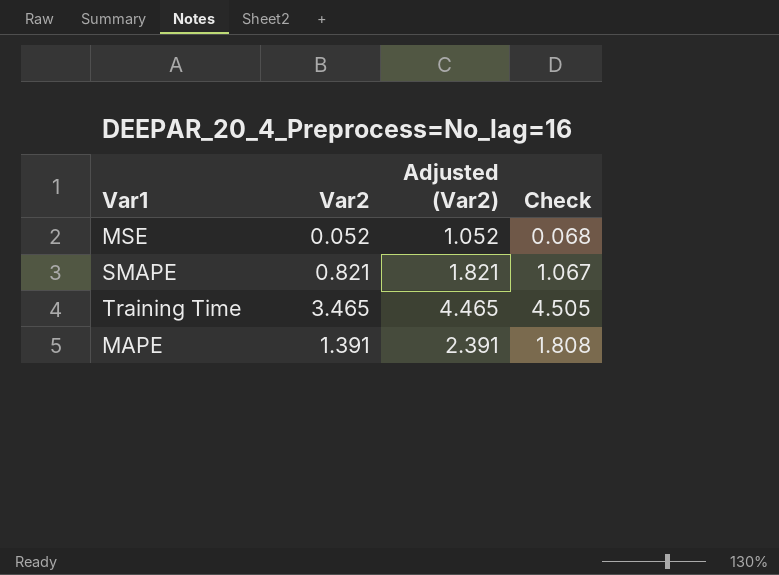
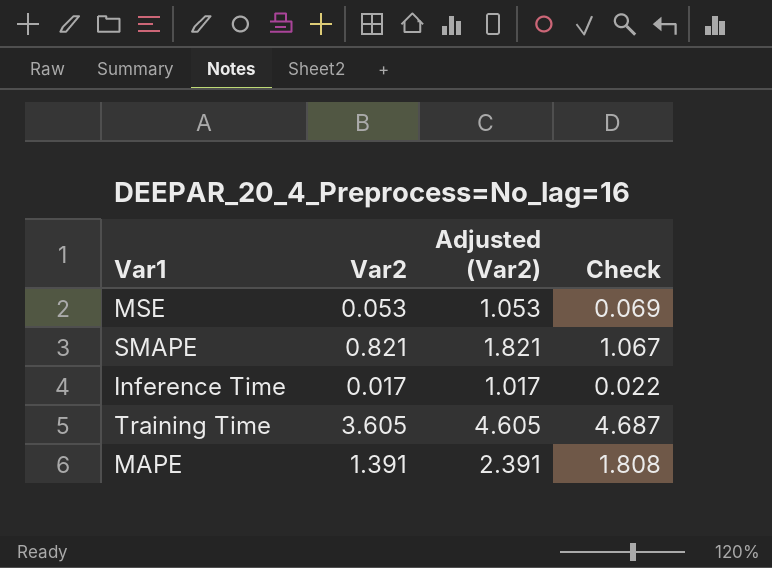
MSE | Var2: 0.052 -> 0.053
MSE | Adjusted (Var2): 1.052 -> 1.053
MSE | Check: 0.068 -> 0.069
row Inference Time: none -> 0.017 | 1.017 | 0.022
Training Time | Var2: 3.465 -> 3.605
Training Time | Adjusted (Var2): 4.465 -> 4.605
Training Time | Check: 4.505 -> 4.687

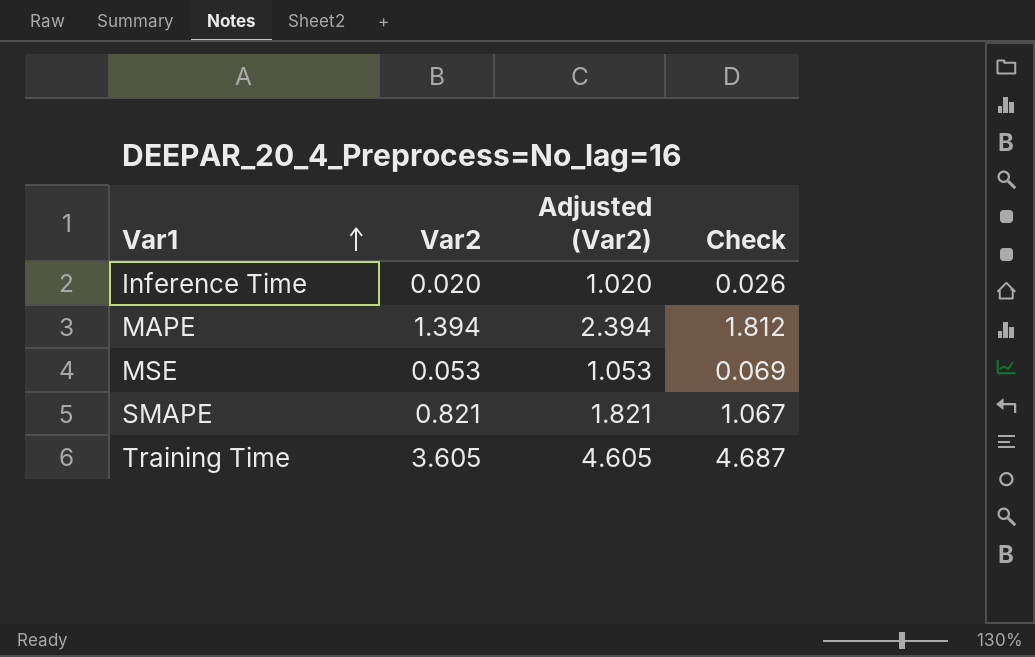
row order: none -> Var1 ascending
Inference Time | Var2: 0.017 -> 0.020
Inference Time | Adjusted (Var2): 1.017 -> 1.020
Inference Time | Check: 0.022 -> 0.026
MAPE | Var2: 1.391 -> 1.394
MAPE | Adjusted (Var2): 2.391 -> 2.394
MAPE | Check: 1.808 -> 1.812

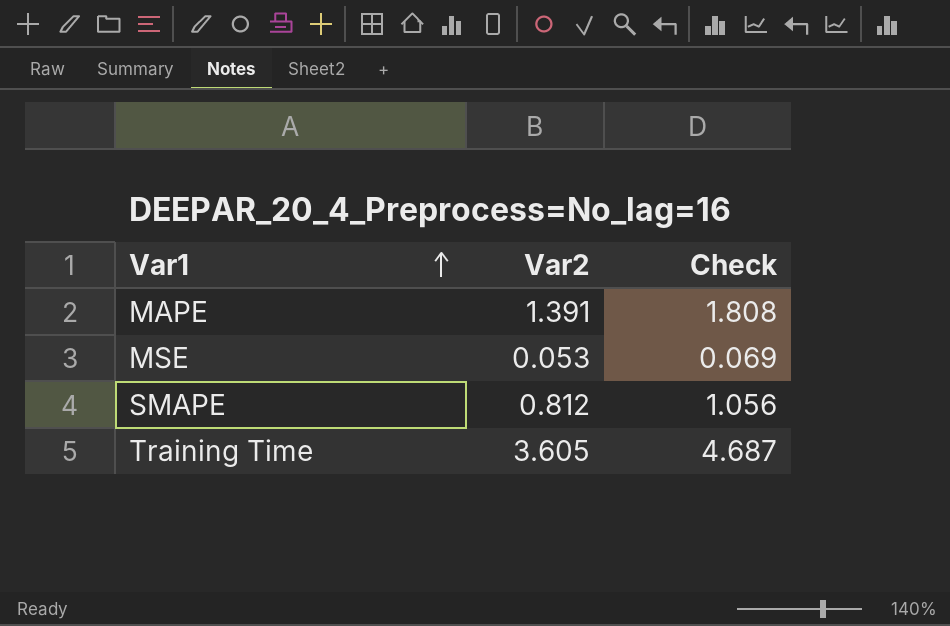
column Adjusted (Var2) | formula: [Var2] + 1 -> none
row Inference Time: 0.020 | 1.020 | 0.026 -> none
MAPE | Var2: 1.394 -> 1.391
MAPE | Check: 1.812 -> 1.808
SMAPE | Var2: 0.821 -> 0.812
SMAPE | Check: 1.067 -> 1.056

